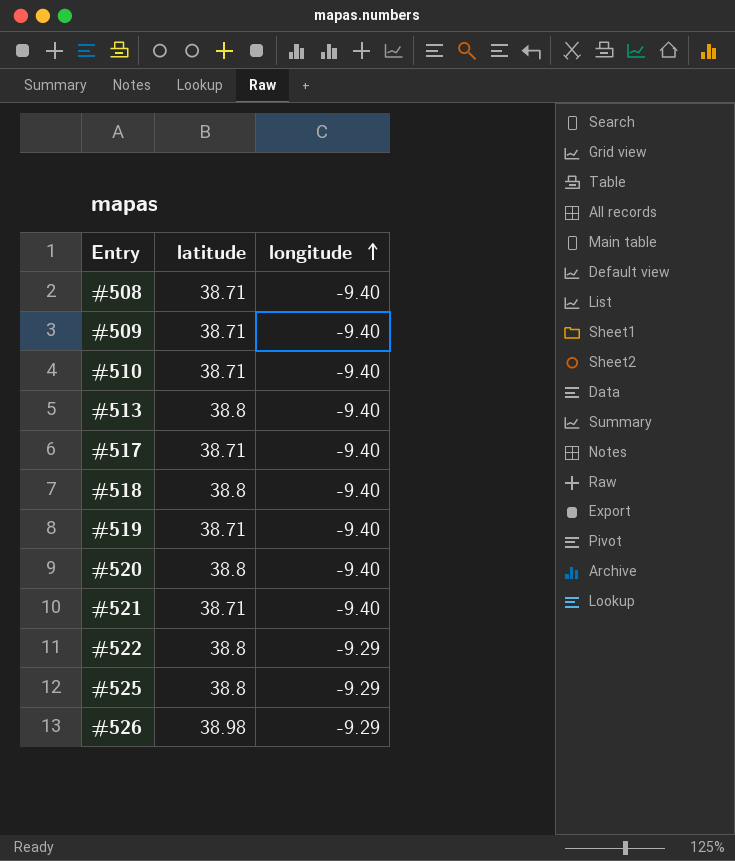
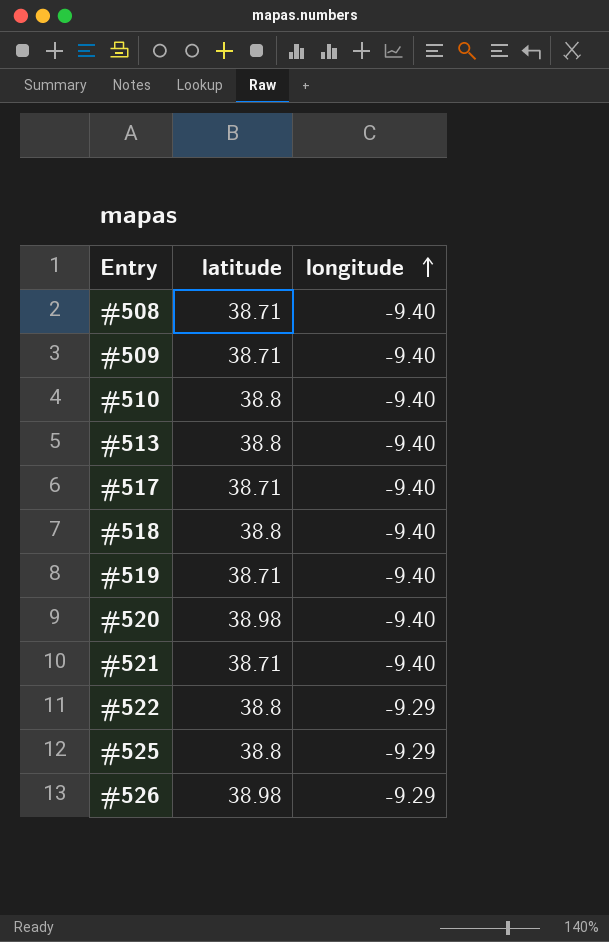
#510 | latitude: 38.71 -> 38.8
#520 | latitude: 38.8 -> 38.98

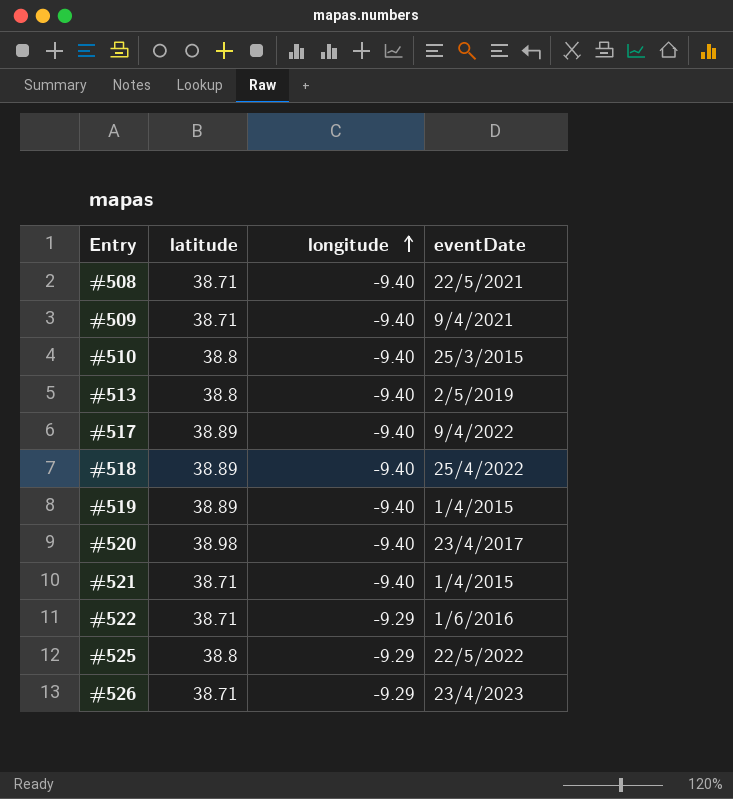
column eventDate | position: none -> 4
#517 | latitude: 38.71 -> 38.89
#518 | latitude: 38.8 -> 38.89
#519 | latitude: 38.71 -> 38.89
#522 | latitude: 38.8 -> 38.71
#526 | latitude: 38.98 -> 38.71

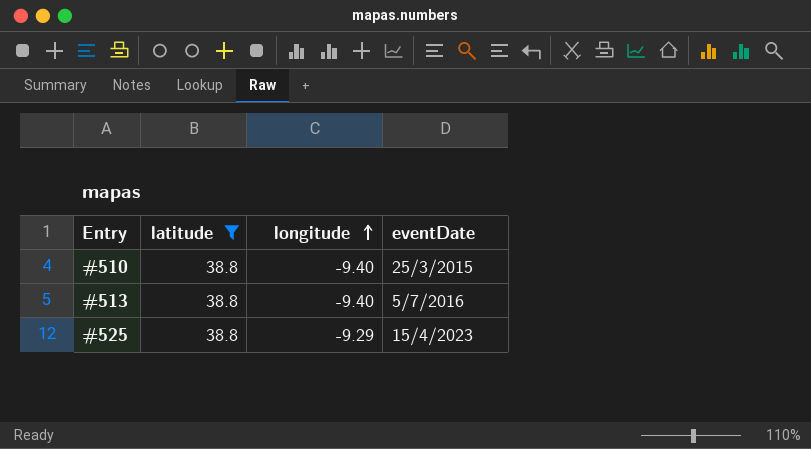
filter: none -> latitude = 38.8
#513 | eventDate: 2/5/2019 -> 5/7/2016
#525 | eventDate: 22/5/2022 -> 15/4/2023

